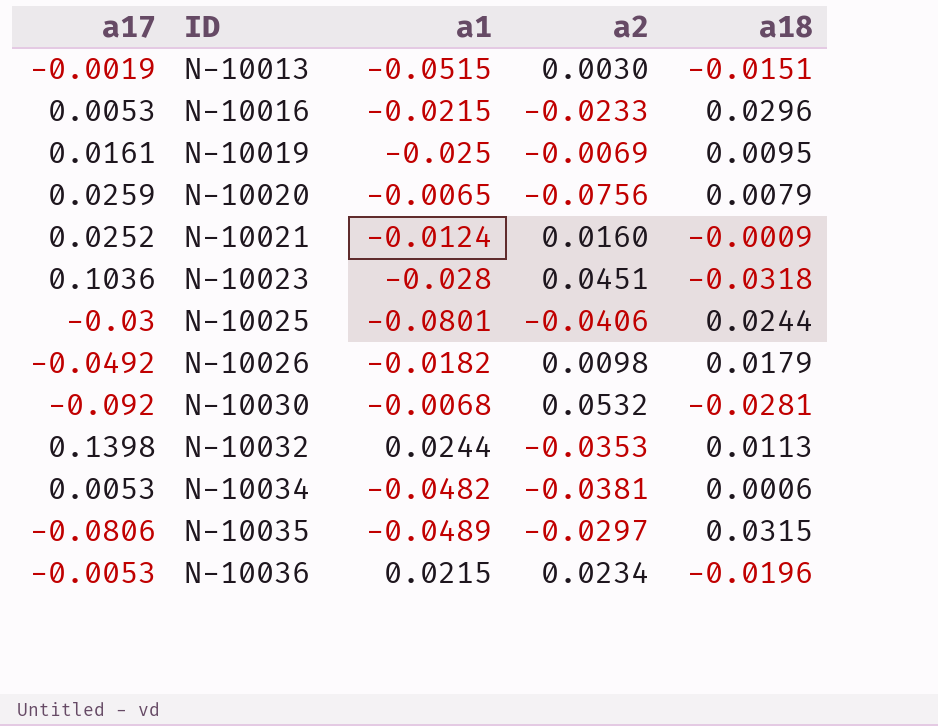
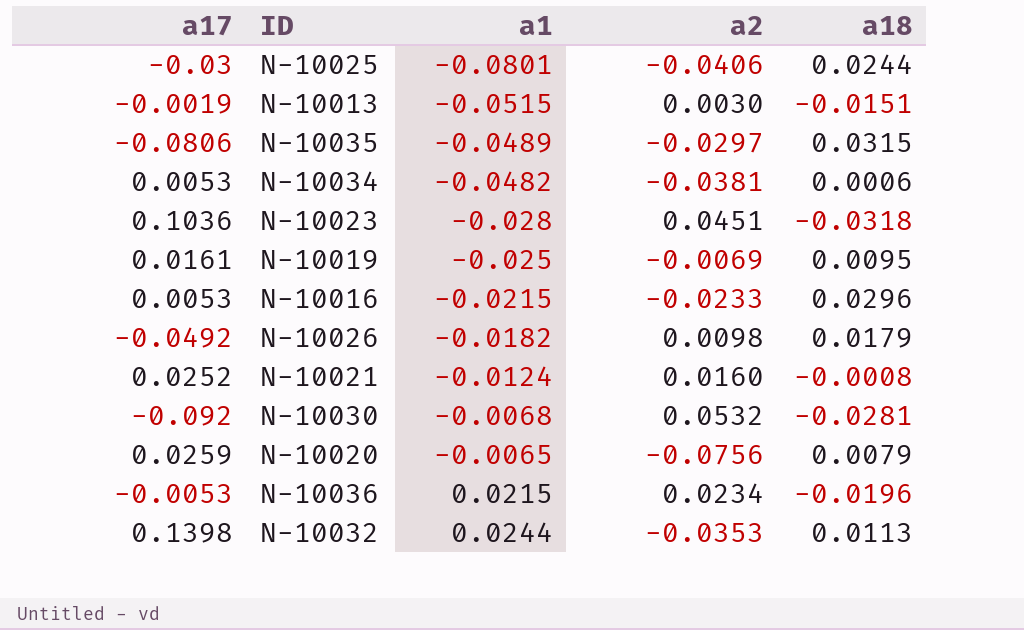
row order: ID ascending -> a1 ascending
N-10021 | a18: -0.0009 -> -0.0008

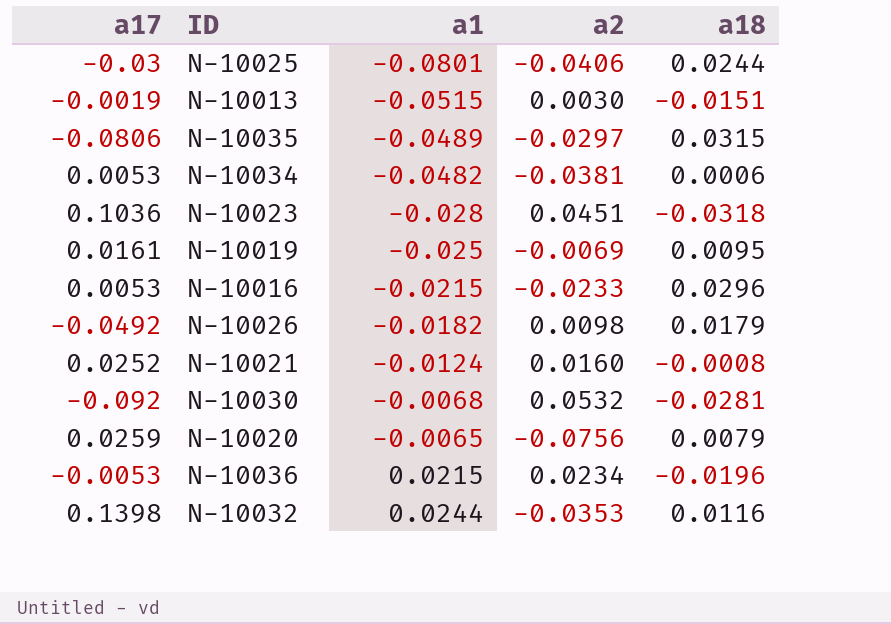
N-10032 | a18: 0.0113 -> 0.0116

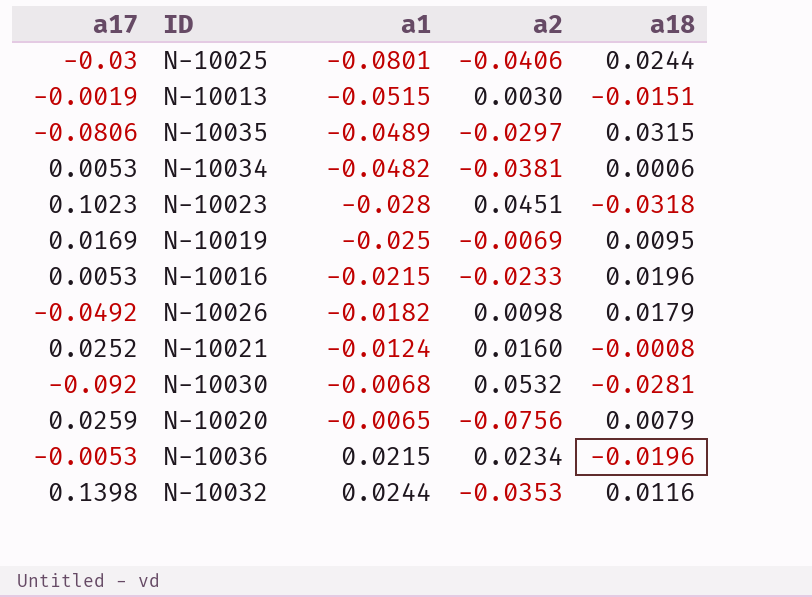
N-10023 | a17: 0.1036 -> 0.1023
N-10019 | a17: 0.0161 -> 0.0169
N-10016 | a18: 0.0296 -> 0.0196

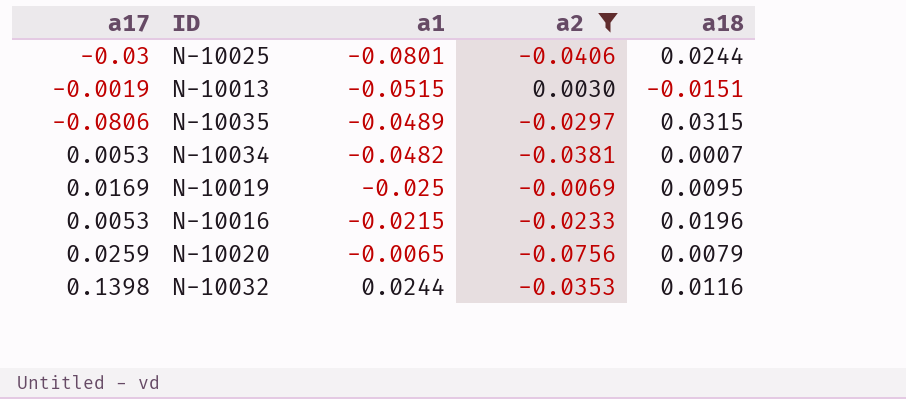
filter: none -> a2 <= 0.0030
N-10034 | a18: 0.0006 -> 0.0007

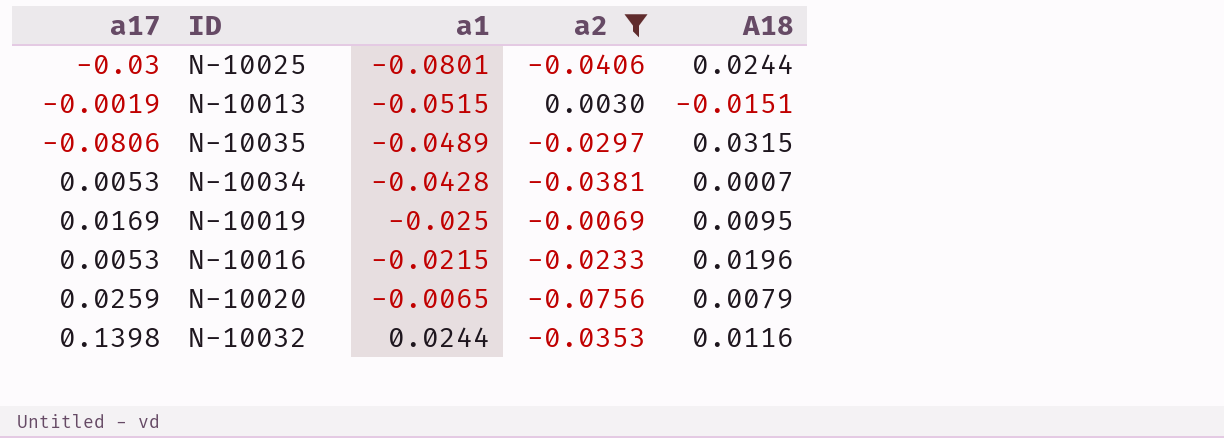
column name: a18 -> A18
N-10034 | a1: -0.0482 -> -0.0428

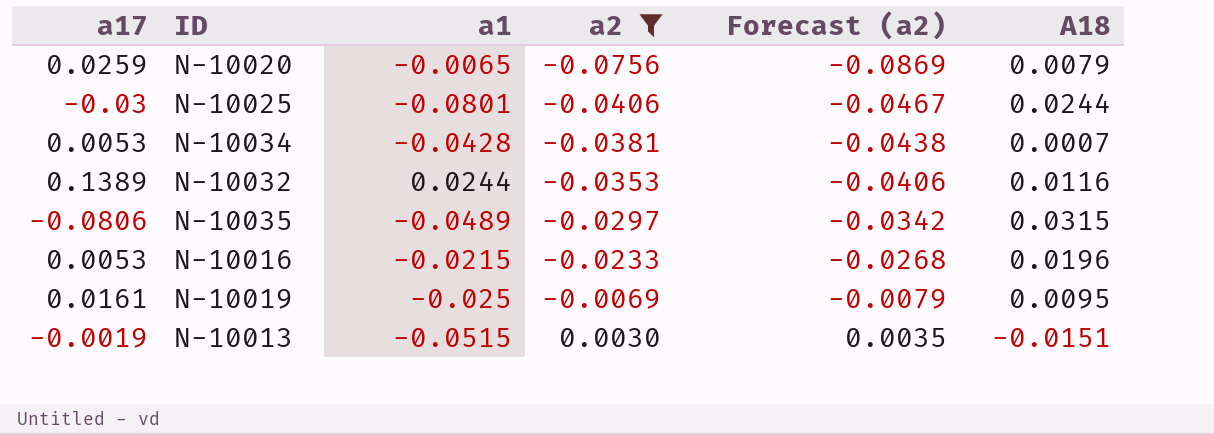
row order: a1 ascending -> a2 ascending
column Forecast (a2) | formula: none -> [a2] * 1.15
N-10032 | a17: 0.1398 -> 0.1389
N-10019 | a17: 0.0169 -> 0.0161

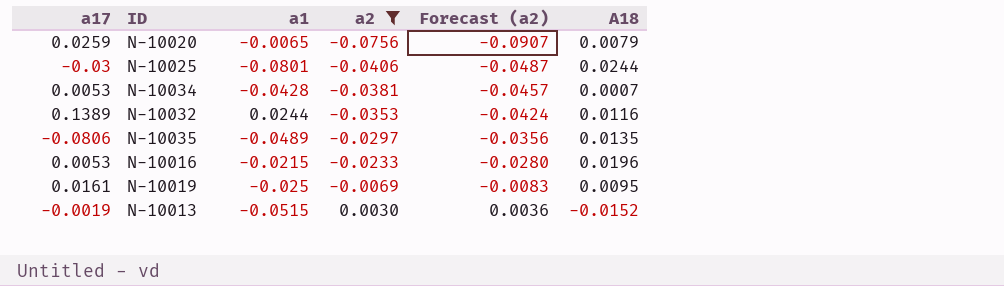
column Forecast (a2) | formula: [a2] * 1.15 -> [a2] * 1.2
N-10035 | A18: 0.0315 -> 0.0135
N-10013 | A18: -0.0151 -> -0.0152

